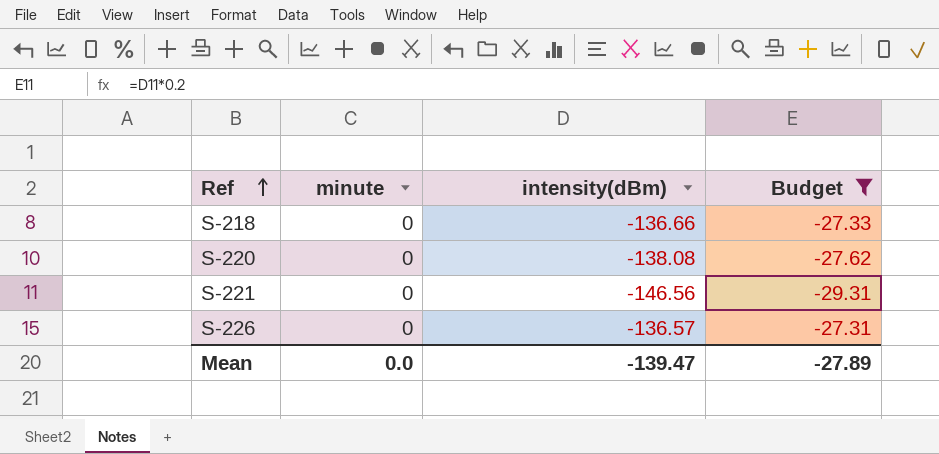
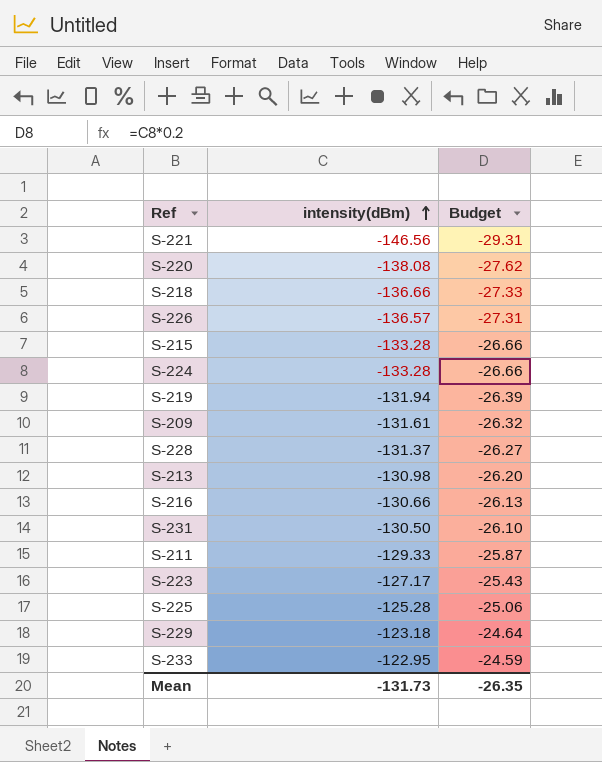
filter: Budget <= -27.31 -> none
row order: Ref ascending -> intensity(dBm) ascending
column minute | position: 2 -> none
Mean | intensity(dBm): -139.47 -> -131.73
Mean | Budget: -27.89 -> -26.35

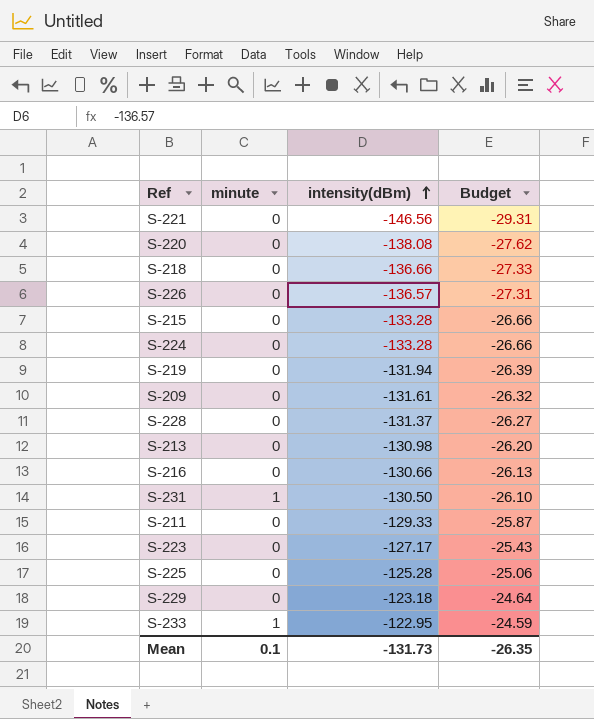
column minute | position: none -> 2

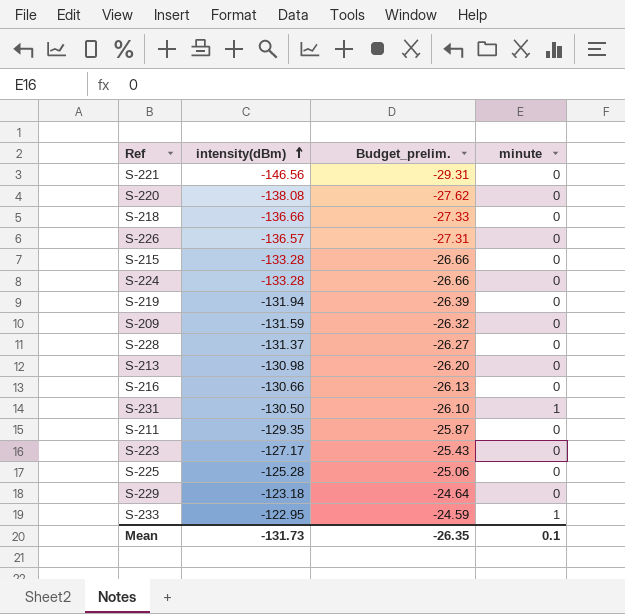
column name: Budget -> Budget_prelim.
column minute | position: 2 -> 4
S-209 | intensity(dBm): -131.61 -> -131.59
S-211 | intensity(dBm): -129.33 -> -129.35

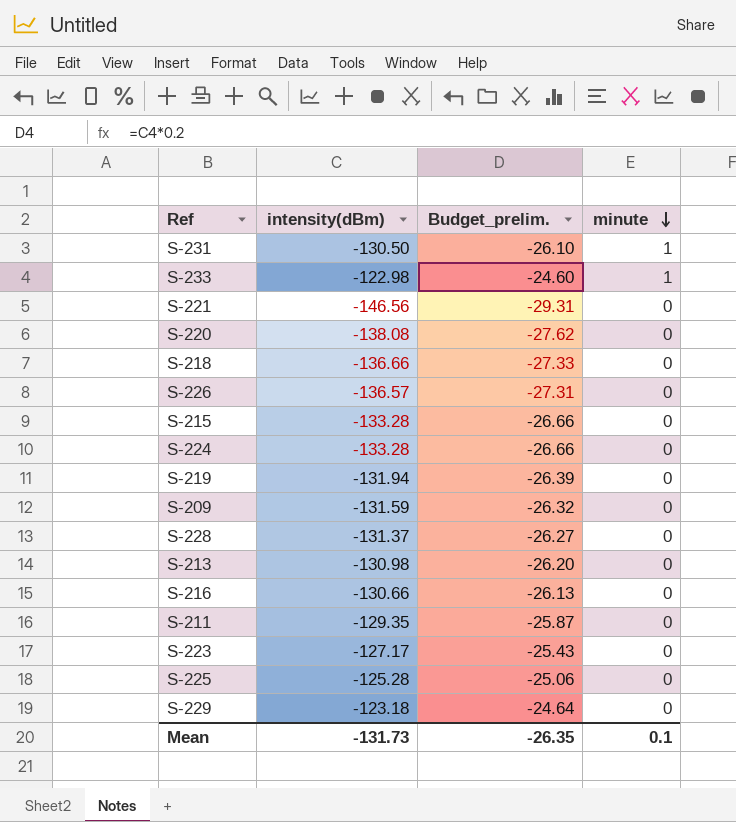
row order: intensity(dBm) ascending -> minute descending
S-233 | intensity(dBm): -122.95 -> -122.98
S-233 | Budget_prelim.: -24.59 -> -24.60

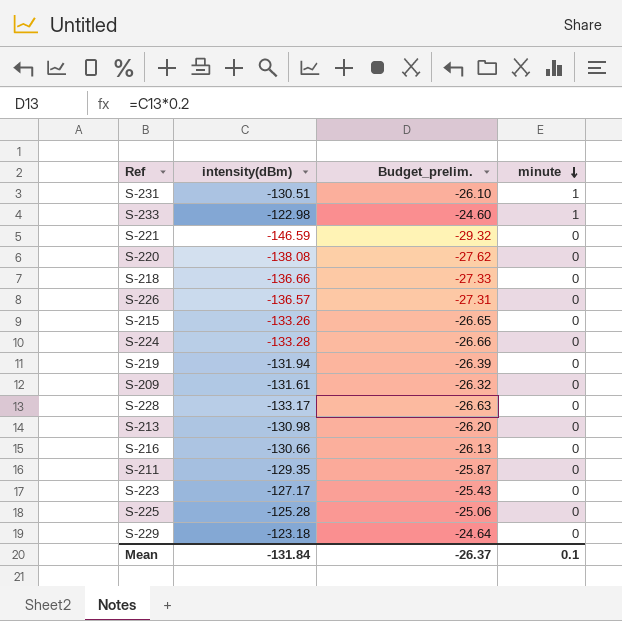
S-231 | intensity(dBm): -130.50 -> -130.51
S-221 | intensity(dBm): -146.56 -> -146.59
S-221 | Budget_prelim.: -29.31 -> -29.32
S-215 | intensity(dBm): -133.28 -> -133.26
S-215 | Budget_prelim.: -26.66 -> -26.65
S-209 | intensity(dBm): -131.59 -> -131.61
S-228 | intensity(dBm): -131.37 -> -133.17
S-228 | Budget_prelim.: -26.27 -> -26.63
Mean | intensity(dBm): -131.73 -> -131.84
Mean | Budget_prelim.: -26.35 -> -26.37

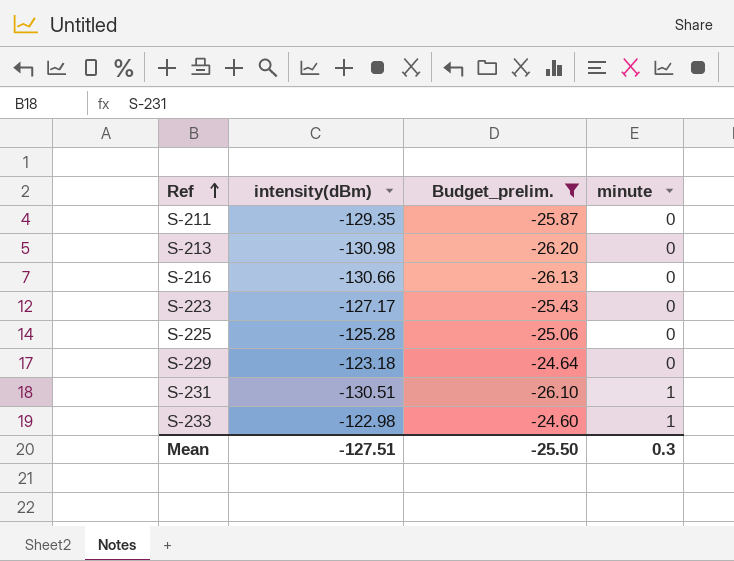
filter: none -> Budget_prelim. >= -26.20
row order: minute descending -> Ref ascending
Mean | intensity(dBm): -131.84 -> -127.51
Mean | Budget_prelim.: -26.37 -> -25.50
Mean | minute: 0.1 -> 0.3

